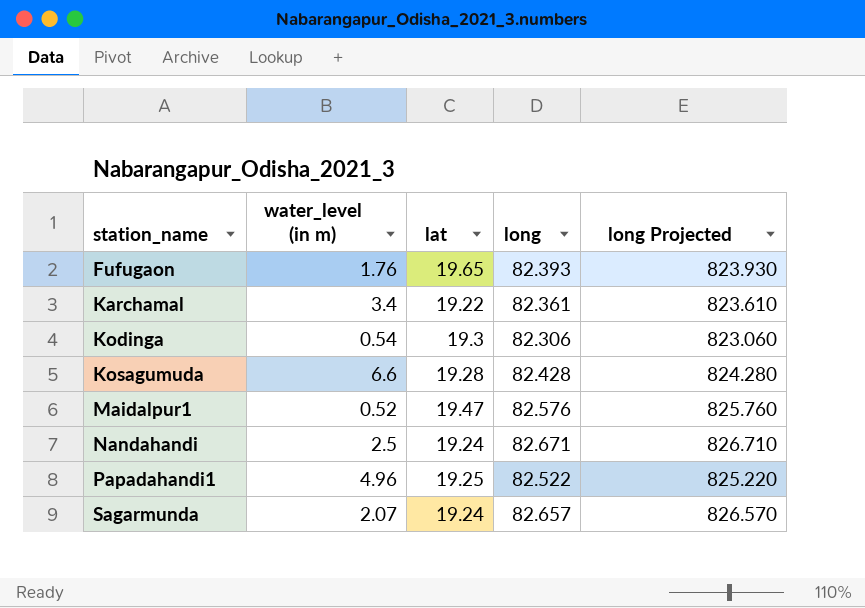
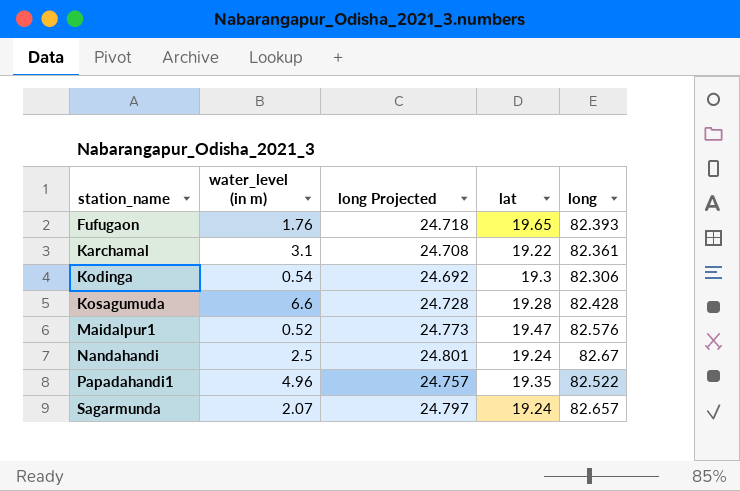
column long Projected | formula: [long] * 10 -> [long] * 0.3
column long Projected | position: 5 -> 3
Karchamal | water_level (in m): 3.4 -> 3.1
Nandahandi | long: 82.671 -> 82.67
Papadahandi1 | lat: 19.25 -> 19.35

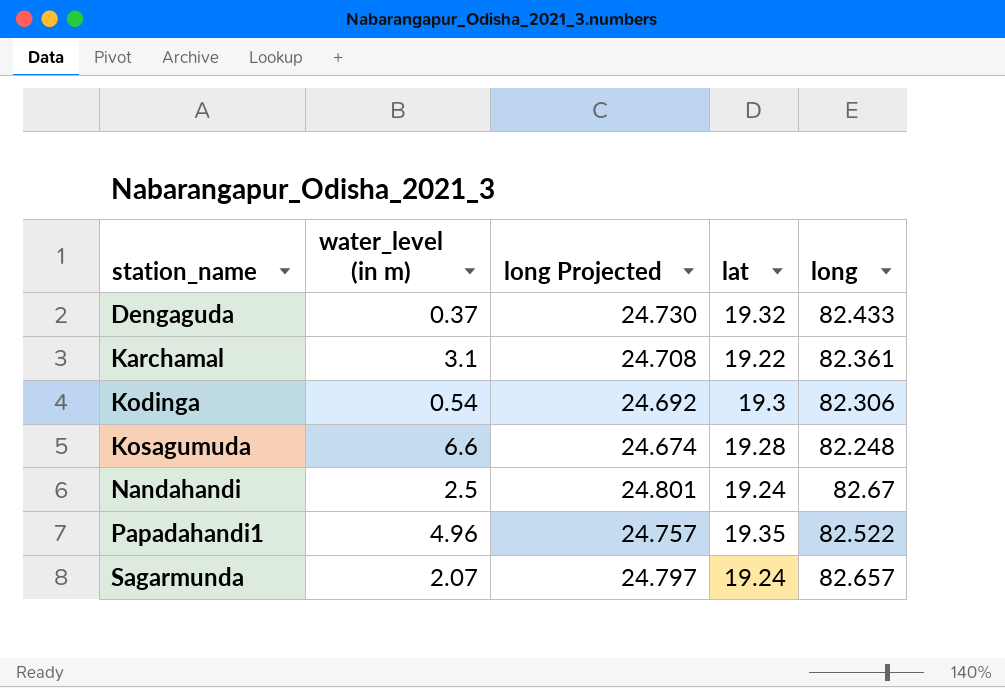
row Fufugaon: 1.76 | 24.718 | 19.65 | 82.393 -> none
row Maidalpur1: 0.52 | 24.773 | 19.47 | 82.576 -> none
row Dengaguda: none -> 0.37 | 24.730 | 19.32 | 82.433
Kosagumuda | long Projected: 24.728 -> 24.674
Kosagumuda | long: 82.428 -> 82.248

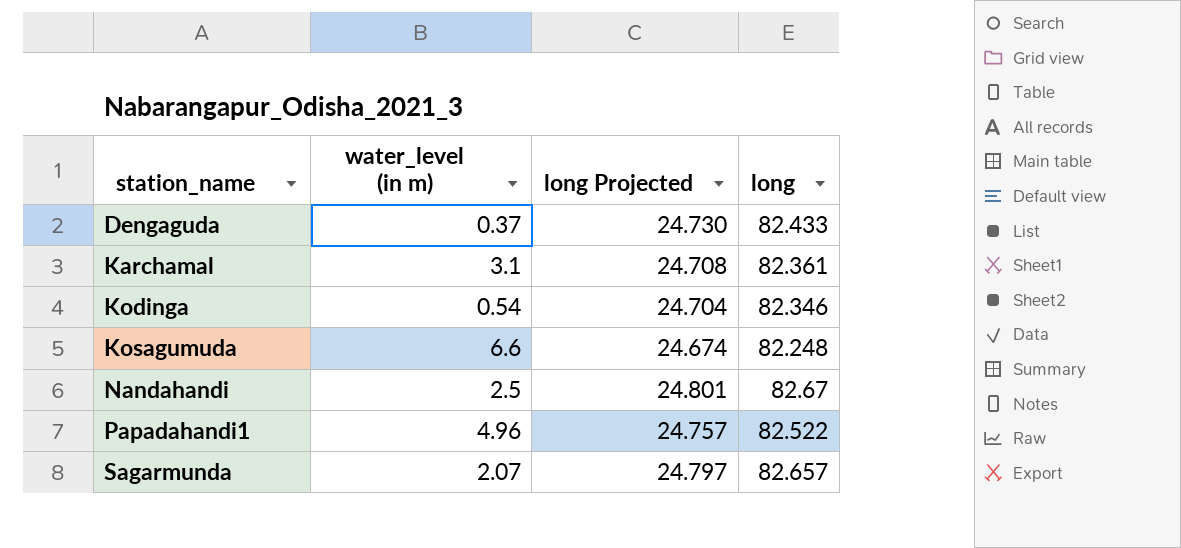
column lat | position: 4 -> none
Kodinga | long Projected: 24.692 -> 24.704
Kodinga | long: 82.306 -> 82.346

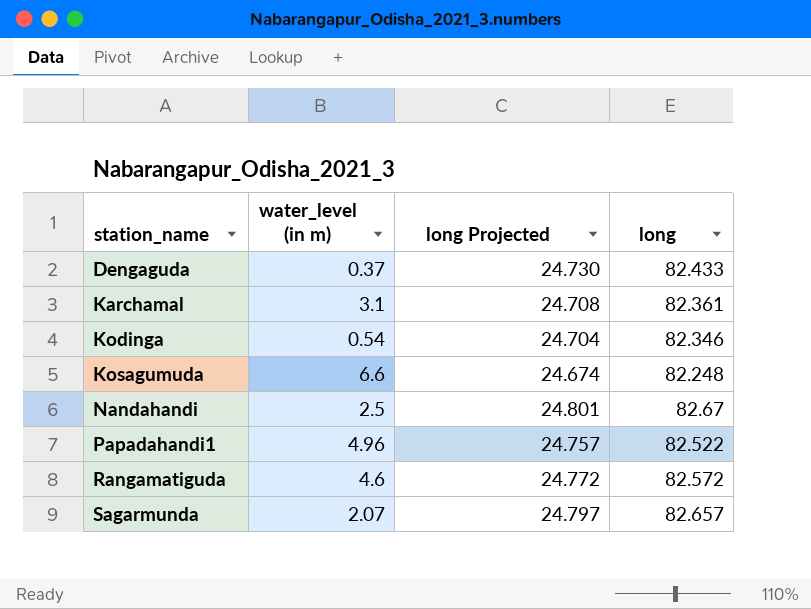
row Rangamatiguda: none -> 4.6 | 24.772 | 82.572

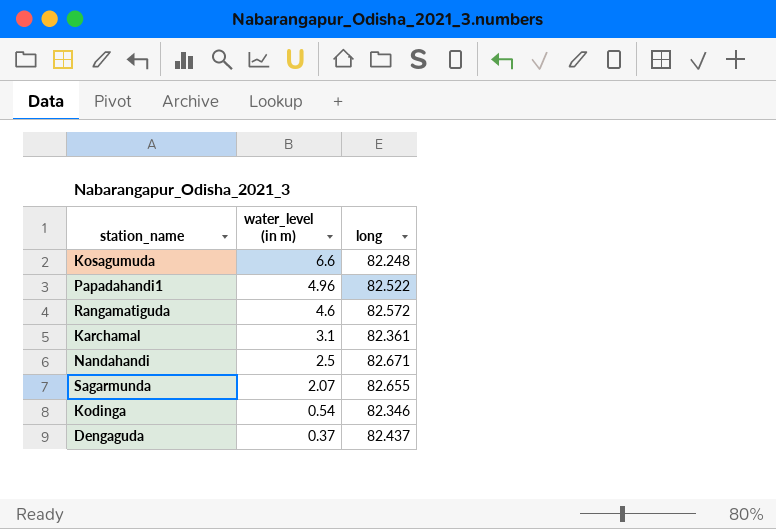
row order: station_name ascending -> water_level (in m) descending
column long Projected | formula: [long] * 0.3 -> none
Nandahandi | long: 82.67 -> 82.671
Sagarmunda | long: 82.657 -> 82.655
Dengaguda | long: 82.433 -> 82.437

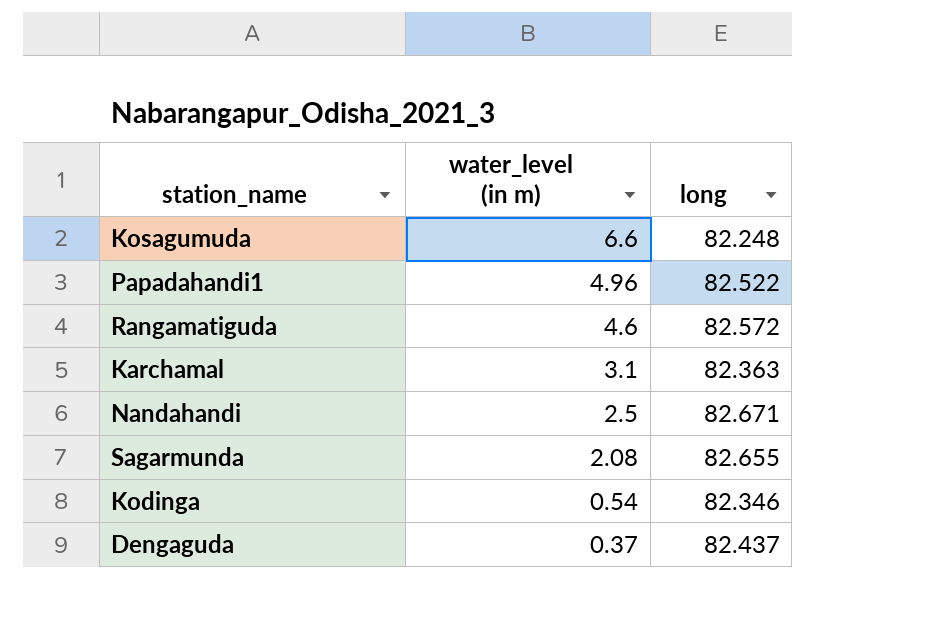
Karchamal | long: 82.361 -> 82.363
Sagarmunda | water_level (in m): 2.07 -> 2.08

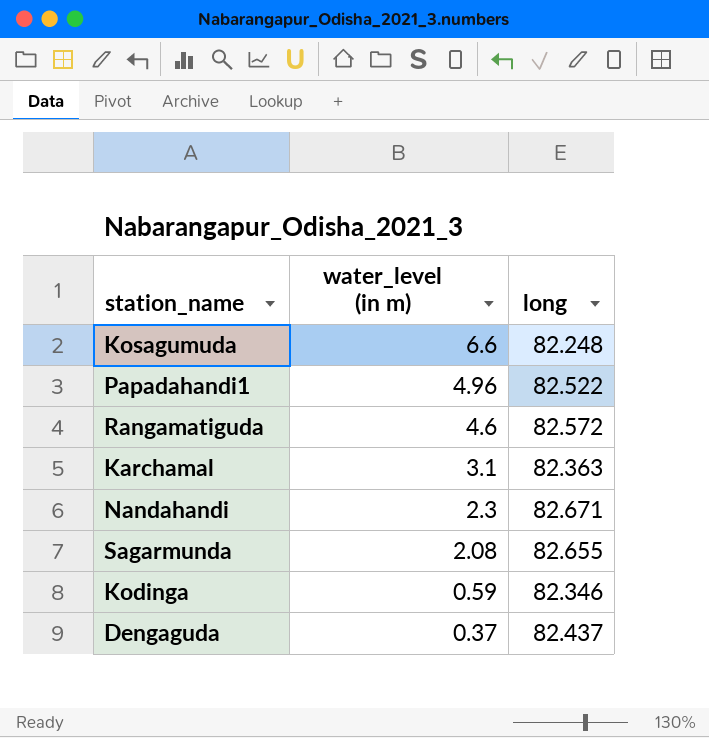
Nandahandi | water_level (in m): 2.5 -> 2.3
Kodinga | water_level (in m): 0.54 -> 0.59

